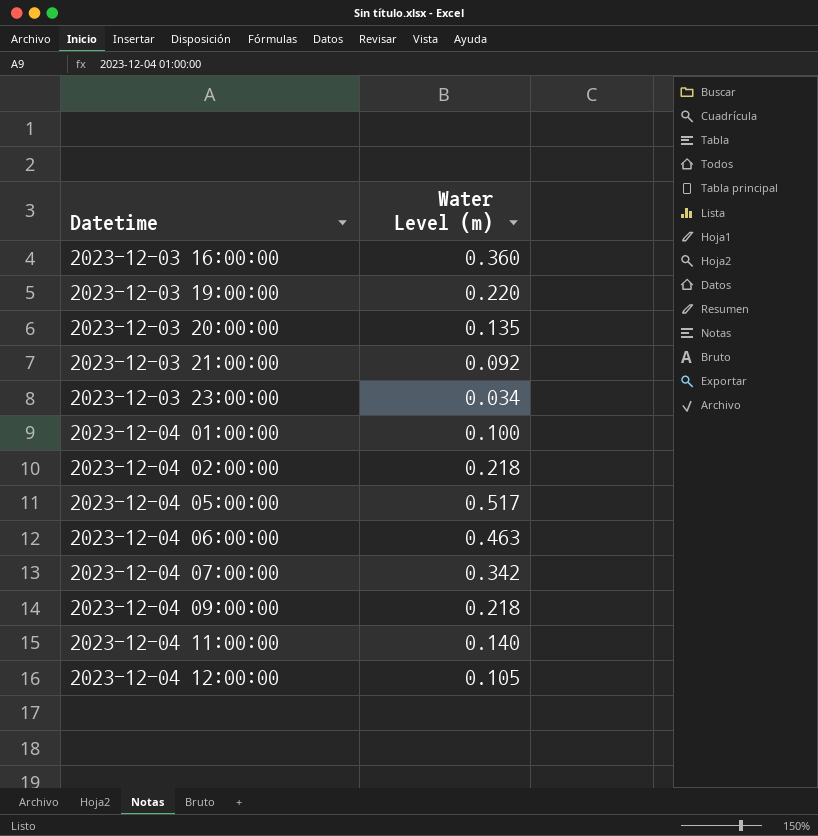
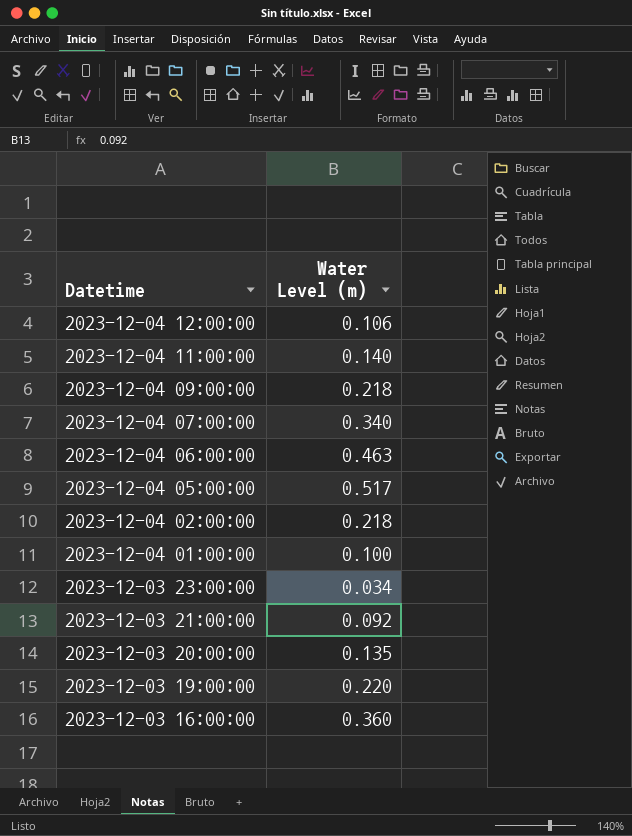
row order: Datetime ascending -> Datetime descending
2023-12-04 12:00:00 | Water Level (m): 0.105 -> 0.106
2023-12-04 07:00:00 | Water Level (m): 0.342 -> 0.340

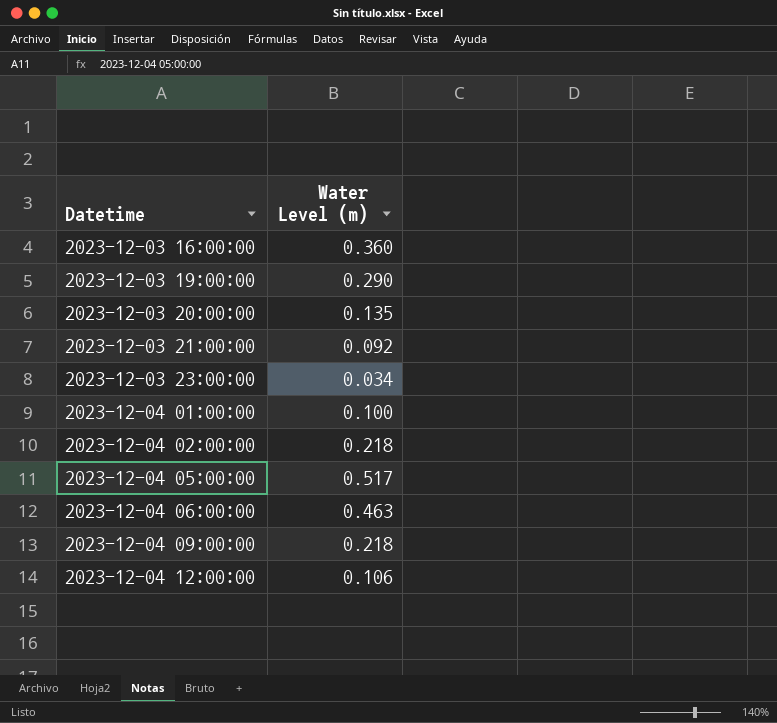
row order: Datetime descending -> Datetime ascending
row 2023-12-04 11:00:00: 0.140 -> none
row 2023-12-04 07:00:00: 0.340 -> none
2023-12-03 19:00:00 | Water Level (m): 0.220 -> 0.290

